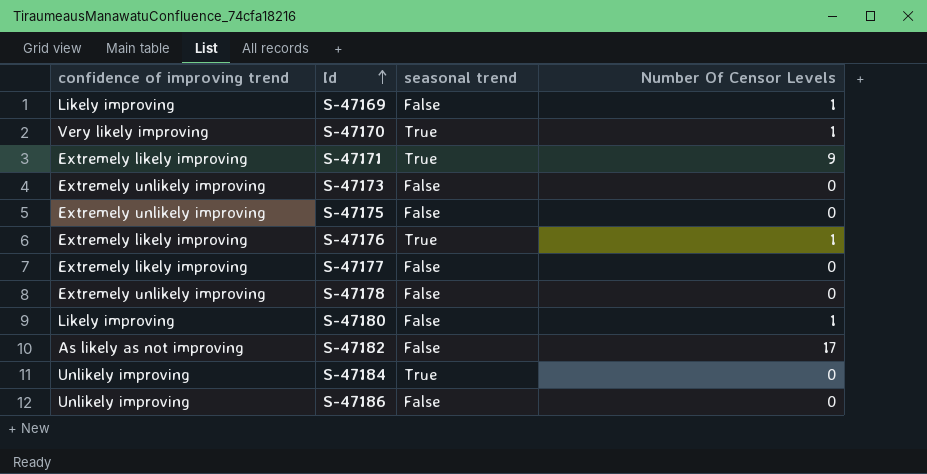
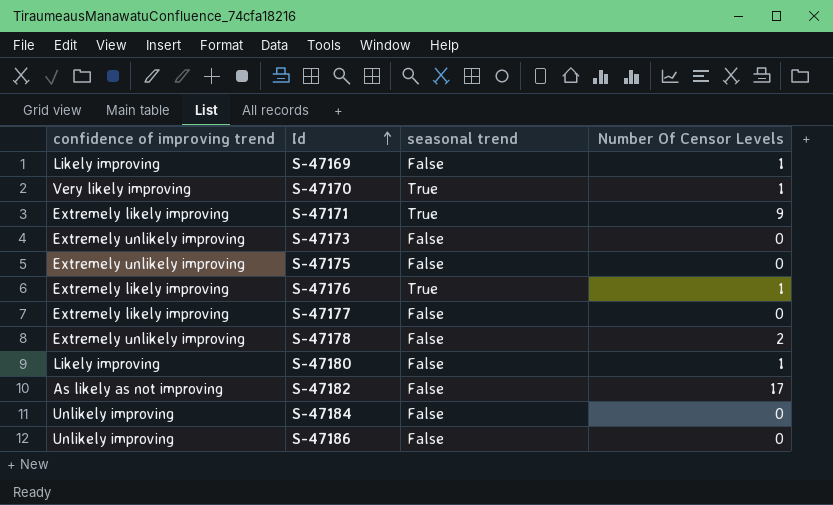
S-47178 | Number Of Censor Levels: 0 -> 2
S-47184 | seasonal trend: True -> False

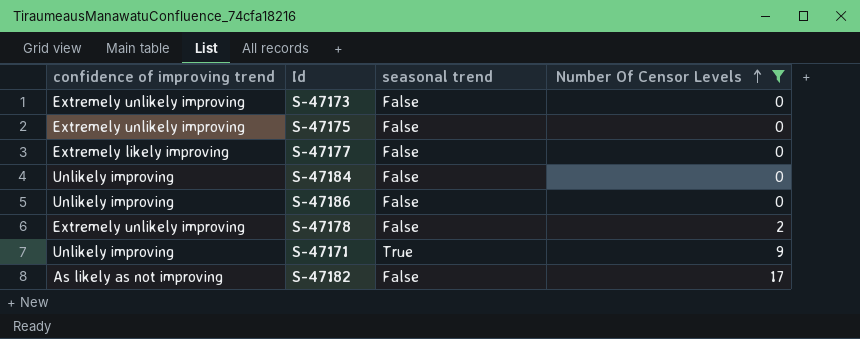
filter: none -> Number Of Censor Levels != 1
row order: Id ascending -> Number Of Censor Levels ascending
S-47171 | confidence of improving trend: Extremely likely improving -> Unlikely improving

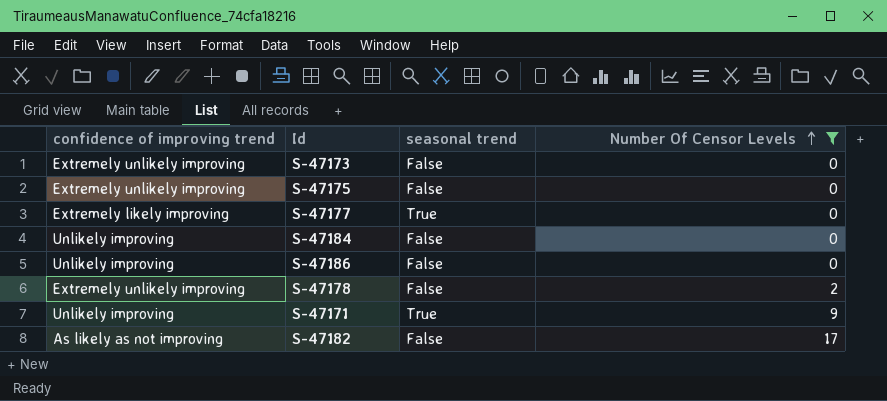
S-47177 | seasonal trend: False -> True

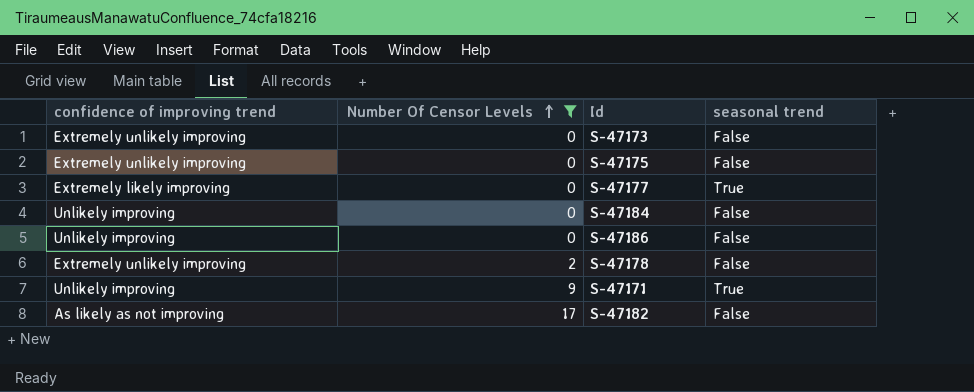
column Number Of Censor Levels | position: 4 -> 2

